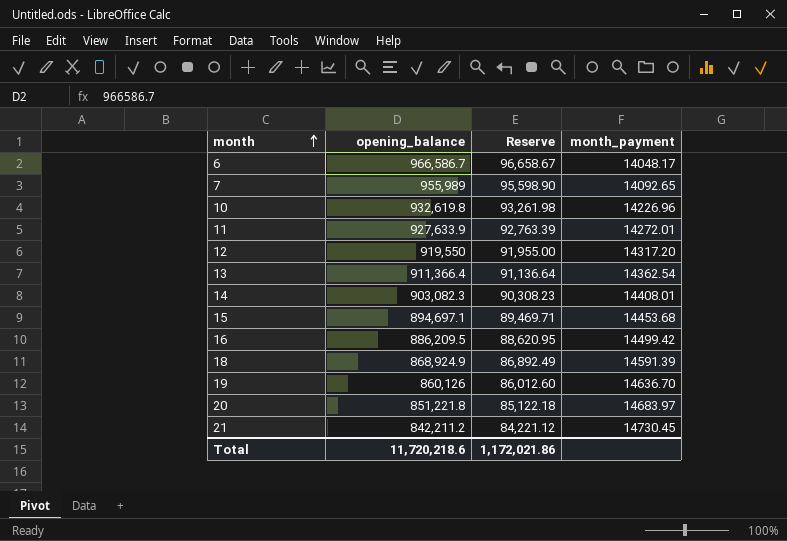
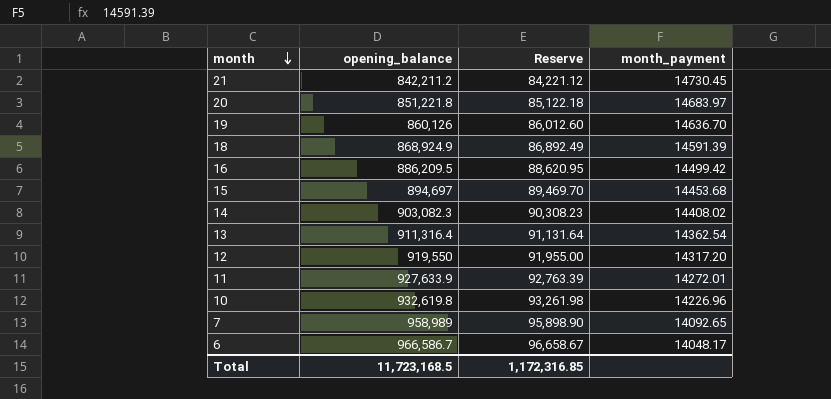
row order: month ascending -> month descending
15 | opening_balance: 894,697.1 -> 894,697
15 | Reserve: 89,469.71 -> 89,469.70
14 | month_payment: 14408.01 -> 14408.02
13 | opening_balance: 911,366.4 -> 911,316.4
13 | Reserve: 91,136.64 -> 91,131.64
7 | opening_balance: 955,989 -> 958,989
7 | Reserve: 95,598.90 -> 95,898.90
Total | opening_balance: 11,720,218.6 -> 11,723,168.5
Total | Reserve: 1,172,021.86 -> 1,172,316.85

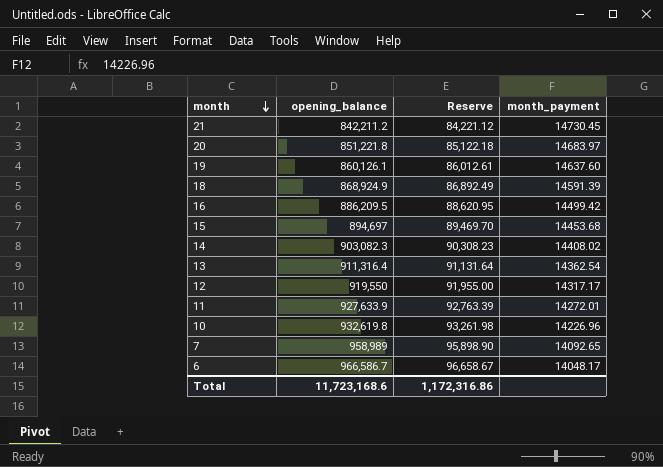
19 | opening_balance: 860,126 -> 860,126.1
19 | Reserve: 86,012.60 -> 86,012.61
19 | month_payment: 14636.70 -> 14637.60
12 | month_payment: 14317.20 -> 14317.17
Total | opening_balance: 11,723,168.5 -> 11,723,168.6
Total | Reserve: 1,172,316.85 -> 1,172,316.86

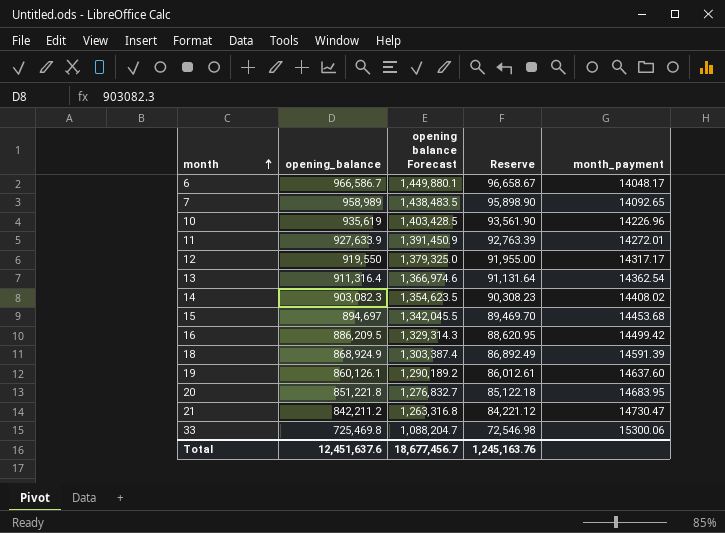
row order: month descending -> month ascending
column opening balance Forecast | formula: none -> [opening_balance] * 1.5
10 | opening_balance: 932,619.8 -> 935,619
10 | Reserve: 93,261.98 -> 93,561.90
20 | month_payment: 14683.97 -> 14683.95
21 | month_payment: 14730.45 -> 14730.47
row 33: none -> 725,469.8 | 1,088,204.7 | 72,546.98 | 15300.06
Total | opening_balance: 11,723,168.6 -> 12,451,637.6
Total | Reserve: 1,172,316.86 -> 1,245,163.76

